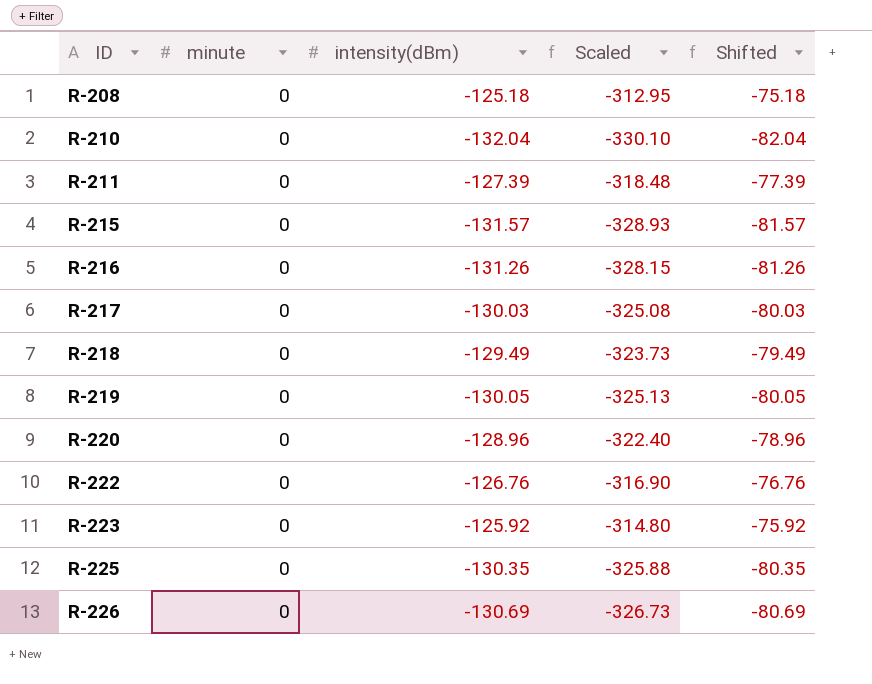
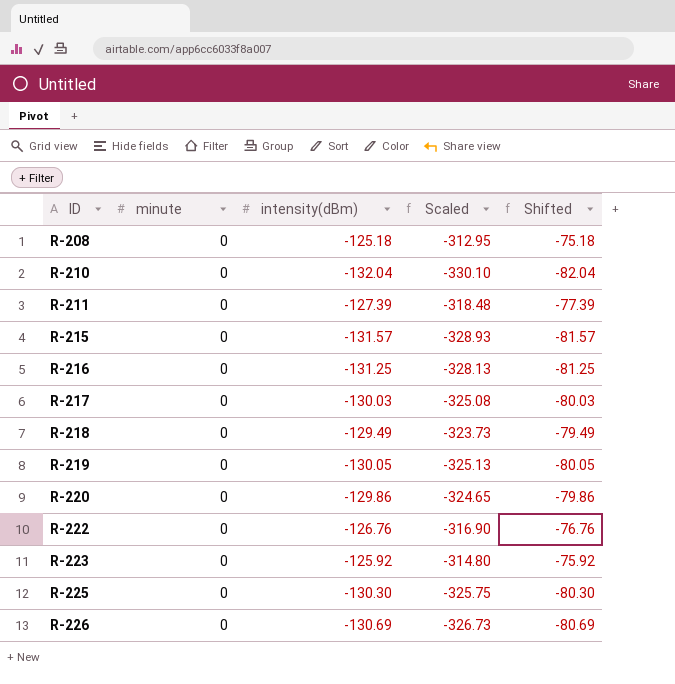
R-216 | intensity(dBm): -131.26 -> -131.25
R-216 | Scaled: -328.15 -> -328.13
R-216 | Shifted: -81.26 -> -81.25
R-220 | intensity(dBm): -128.96 -> -129.86
R-220 | Scaled: -322.40 -> -324.65
R-220 | Shifted: -78.96 -> -79.86
R-225 | intensity(dBm): -130.35 -> -130.30
R-225 | Scaled: -325.88 -> -325.75
R-225 | Shifted: -80.35 -> -80.30

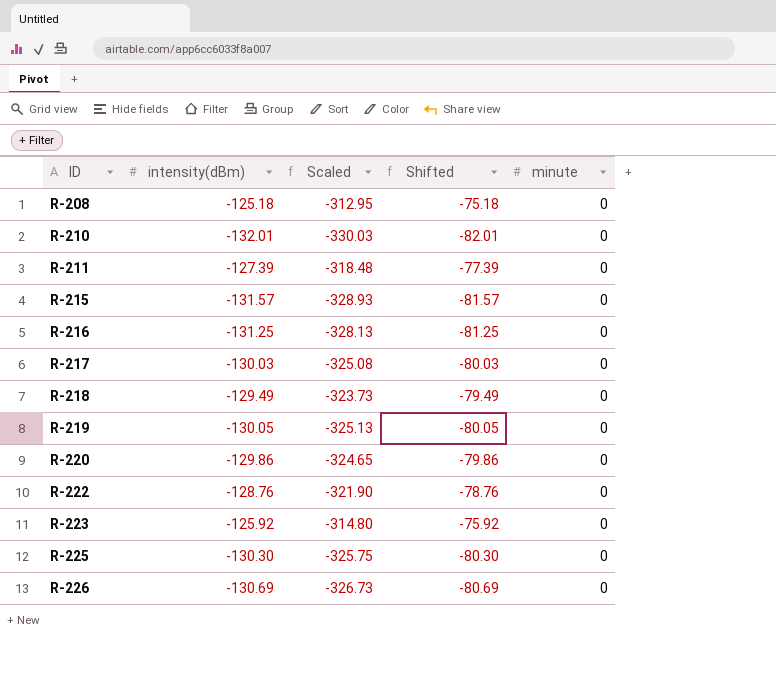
column minute | position: 2 -> 5
R-210 | intensity(dBm): -132.04 -> -132.01
R-210 | Scaled: -330.10 -> -330.03
R-210 | Shifted: -82.04 -> -82.01
R-222 | intensity(dBm): -126.76 -> -128.76
R-222 | Scaled: -316.90 -> -321.90
R-222 | Shifted: -76.76 -> -78.76

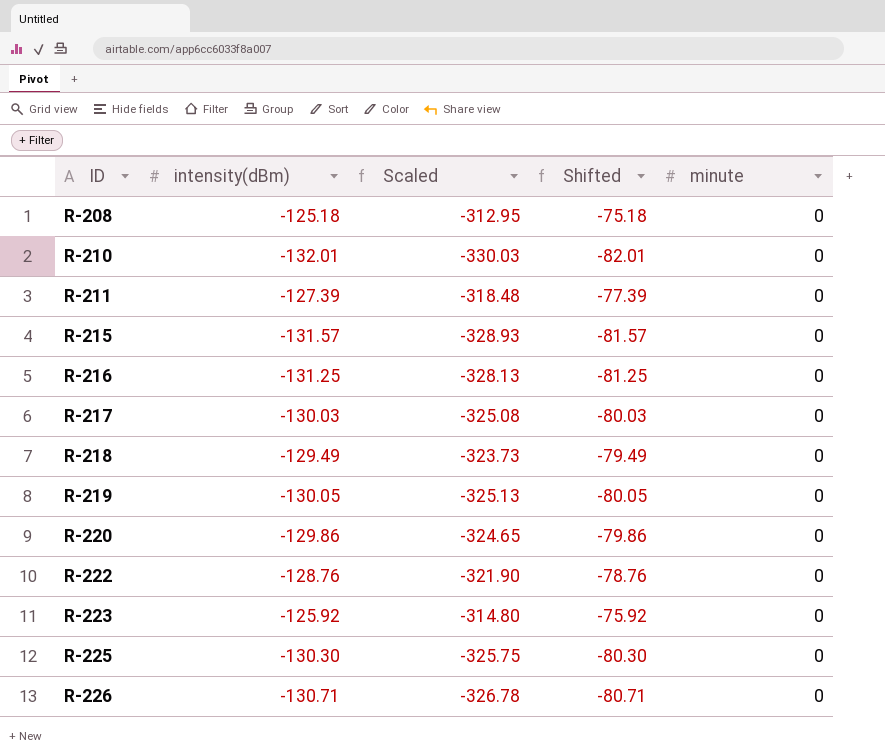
R-226 | intensity(dBm): -130.69 -> -130.71
R-226 | Scaled: -326.73 -> -326.78
R-226 | Shifted: -80.69 -> -80.71

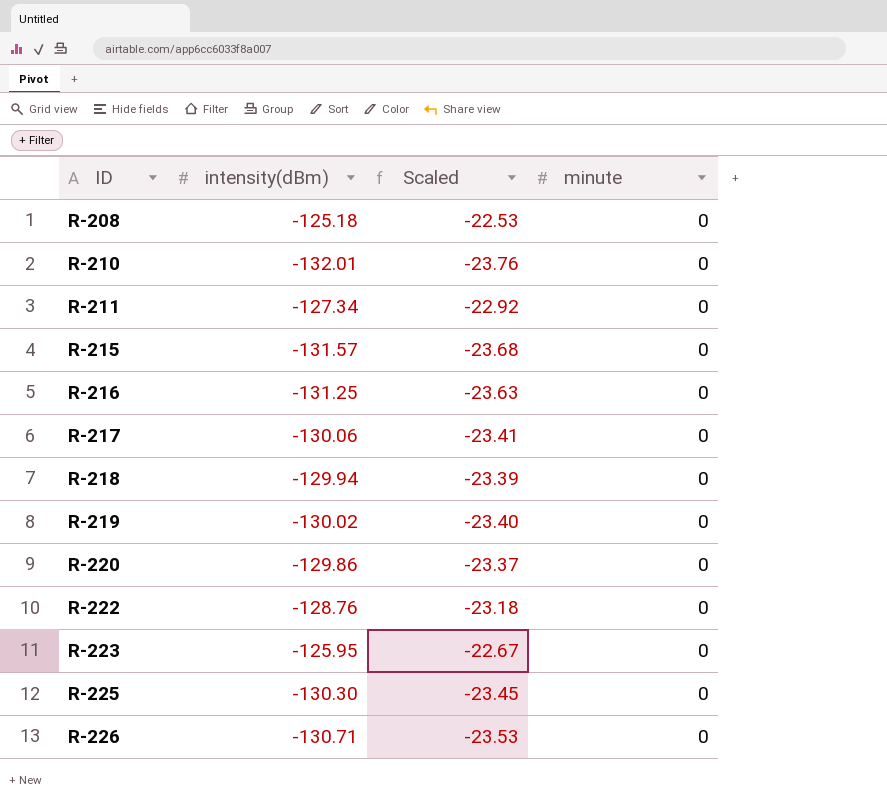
column Shifted | formula: [intensity(dBm)] + 50 -> none
column Scaled | formula: [intensity(dBm)] * 2.5 -> [intensity(dBm)] * 0.18
R-211 | intensity(dBm): -127.39 -> -127.34
R-217 | intensity(dBm): -130.03 -> -130.06
R-218 | intensity(dBm): -129.49 -> -129.94
R-219 | intensity(dBm): -130.05 -> -130.02
R-223 | intensity(dBm): -125.92 -> -125.95

